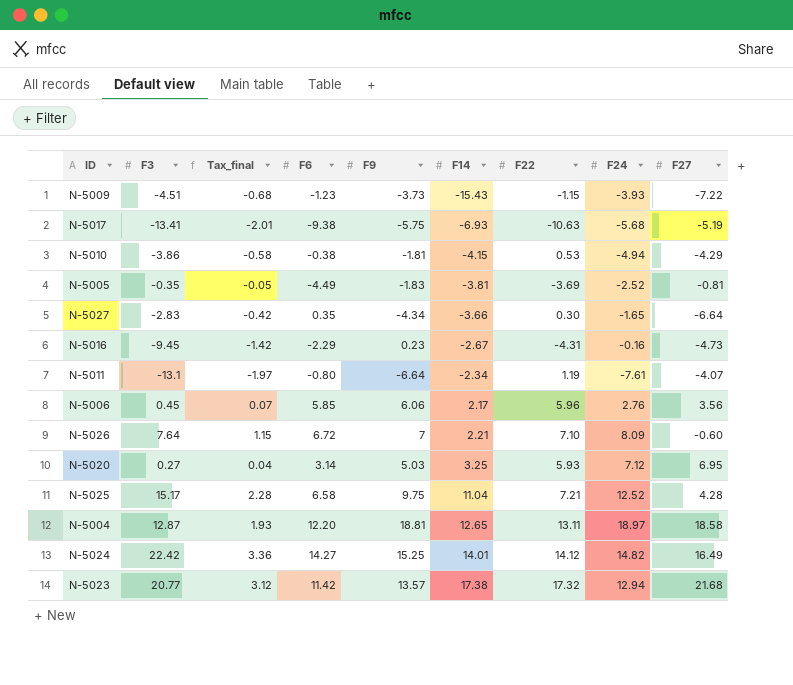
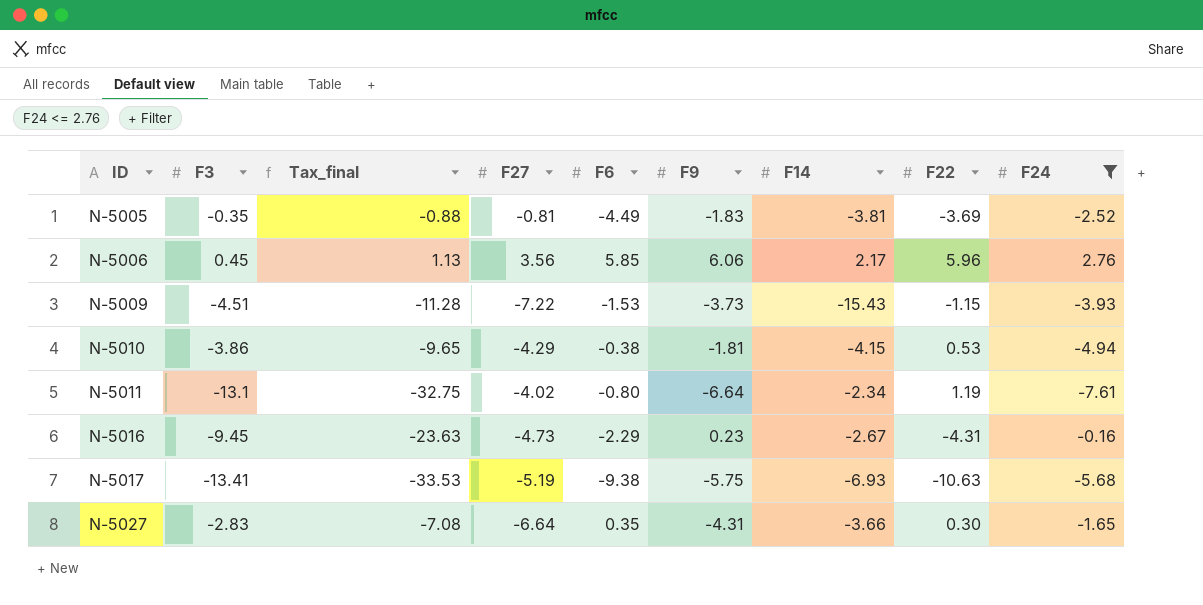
filter: none -> F24 <= 2.76
row order: F14 ascending -> ID ascending
column Tax_final | formula: [F3] * 0.15 -> [F3] * 2.5
column F27 | position: 9 -> 4
N-5009 | F6: -1.23 -> -1.53
N-5011 | F27: -4.07 -> -4.02
N-5027 | F9: -4.34 -> -4.31

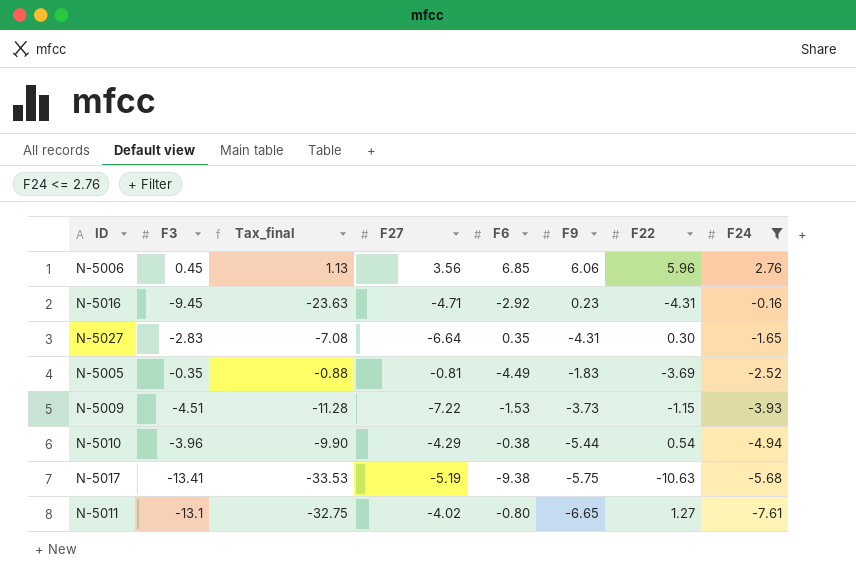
row order: ID ascending -> F24 descending
column F14 | position: 7 -> none
N-5006 | F6: 5.85 -> 6.85
N-5016 | F27: -4.73 -> -4.71
N-5016 | F6: -2.29 -> -2.92
N-5010 | F3: -3.86 -> -3.96
N-5010 | Tax_final: -9.65 -> -9.90
N-5010 | F9: -1.81 -> -5.44
N-5010 | F22: 0.53 -> 0.54
N-5011 | F9: -6.64 -> -6.65
N-5011 | F22: 1.19 -> 1.27

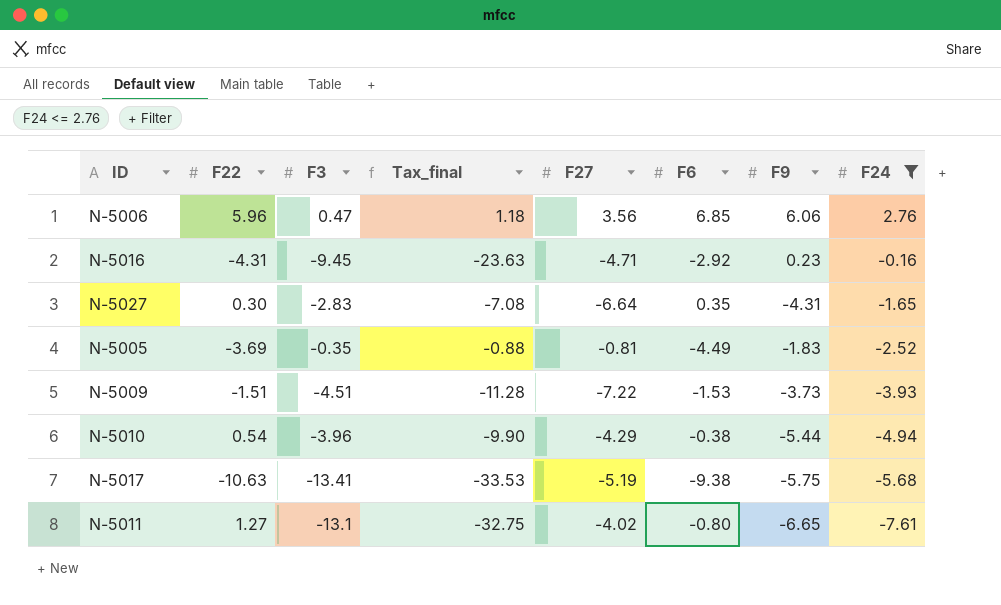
column F22 | position: 7 -> 2
N-5006 | F3: 0.45 -> 0.47
N-5006 | Tax_final: 1.13 -> 1.18
N-5009 | F22: -1.15 -> -1.51

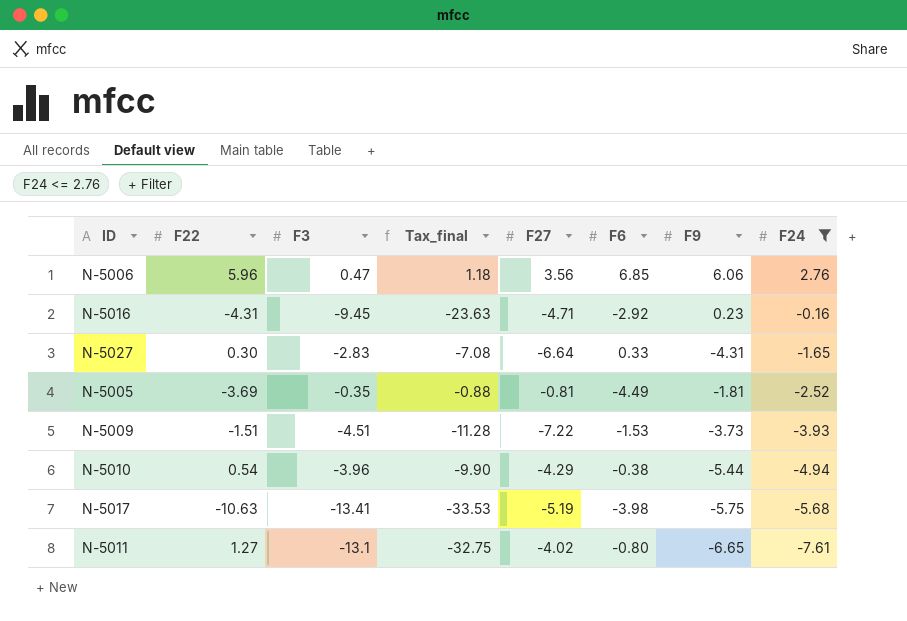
N-5027 | F6: 0.35 -> 0.33
N-5005 | F9: -1.83 -> -1.81
N-5017 | F6: -9.38 -> -3.98

